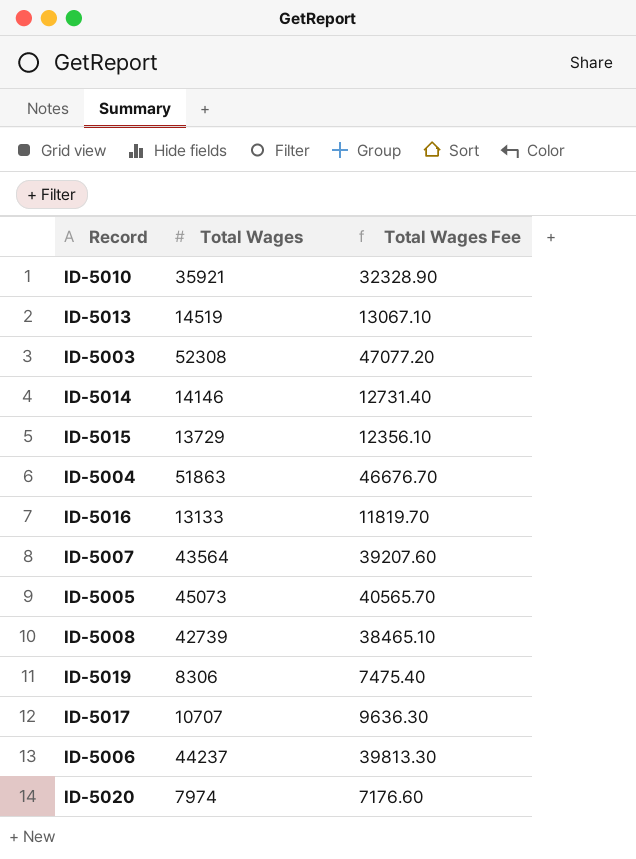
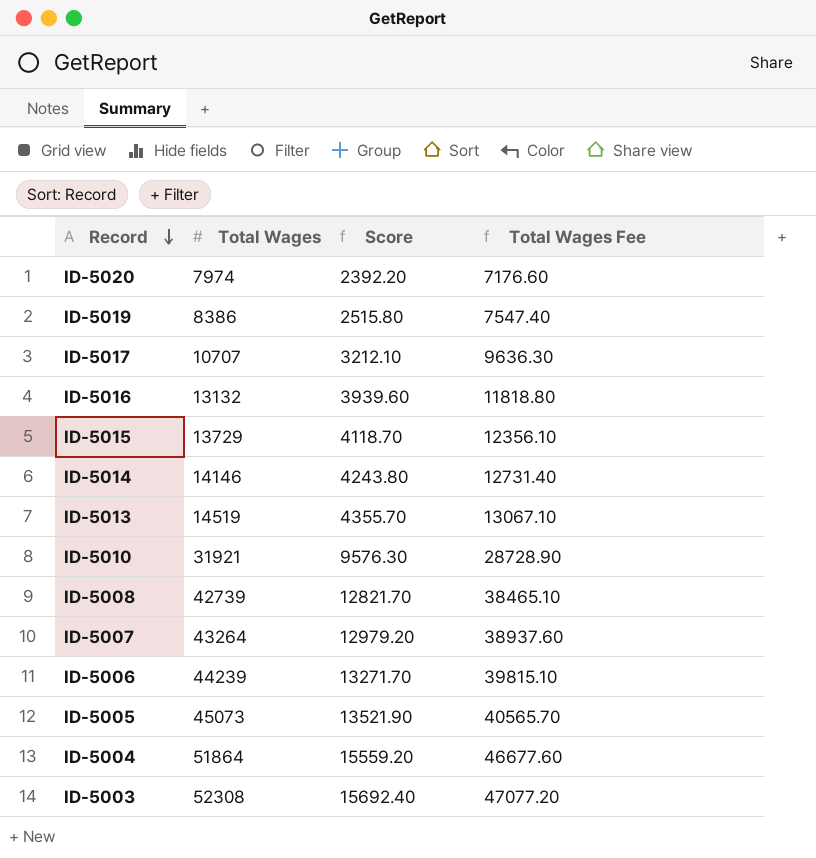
row order: none -> Record descending
column Score | formula: none -> [Total Wages] * 0.3
ID-5019 | Total Wages: 8306 -> 8386
ID-5019 | Total Wages Fee: 7475.40 -> 7547.40
ID-5016 | Total Wages: 13133 -> 13132
ID-5016 | Total Wages Fee: 11819.70 -> 11818.80
ID-5010 | Total Wages: 35921 -> 31921
ID-5010 | Total Wages Fee: 32328.90 -> 28728.90
ID-5007 | Total Wages: 43564 -> 43264
ID-5007 | Total Wages Fee: 39207.60 -> 38937.60
ID-5006 | Total Wages: 44237 -> 44239
ID-5006 | Total Wages Fee: 39813.30 -> 39815.10
ID-5004 | Total Wages: 51863 -> 51864
ID-5004 | Total Wages Fee: 46676.70 -> 46677.60

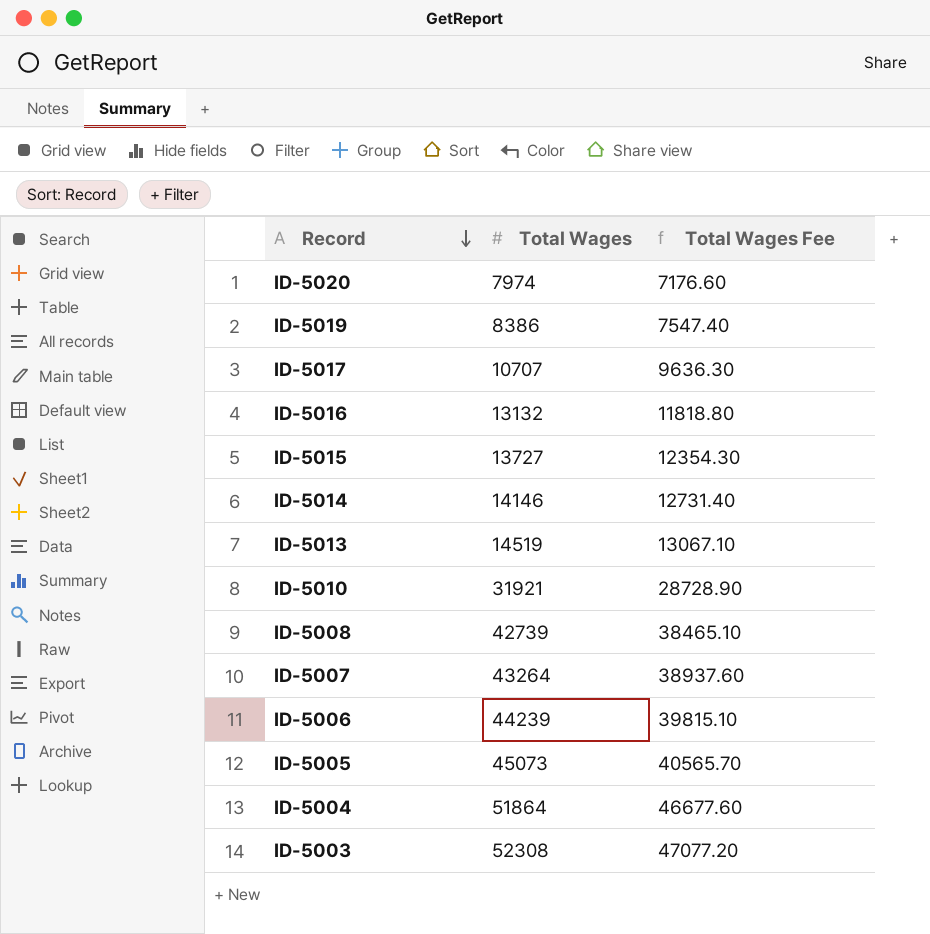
column Score | formula: [Total Wages] * 0.3 -> none
ID-5015 | Total Wages: 13729 -> 13727
ID-5015 | Total Wages Fee: 12356.10 -> 12354.30

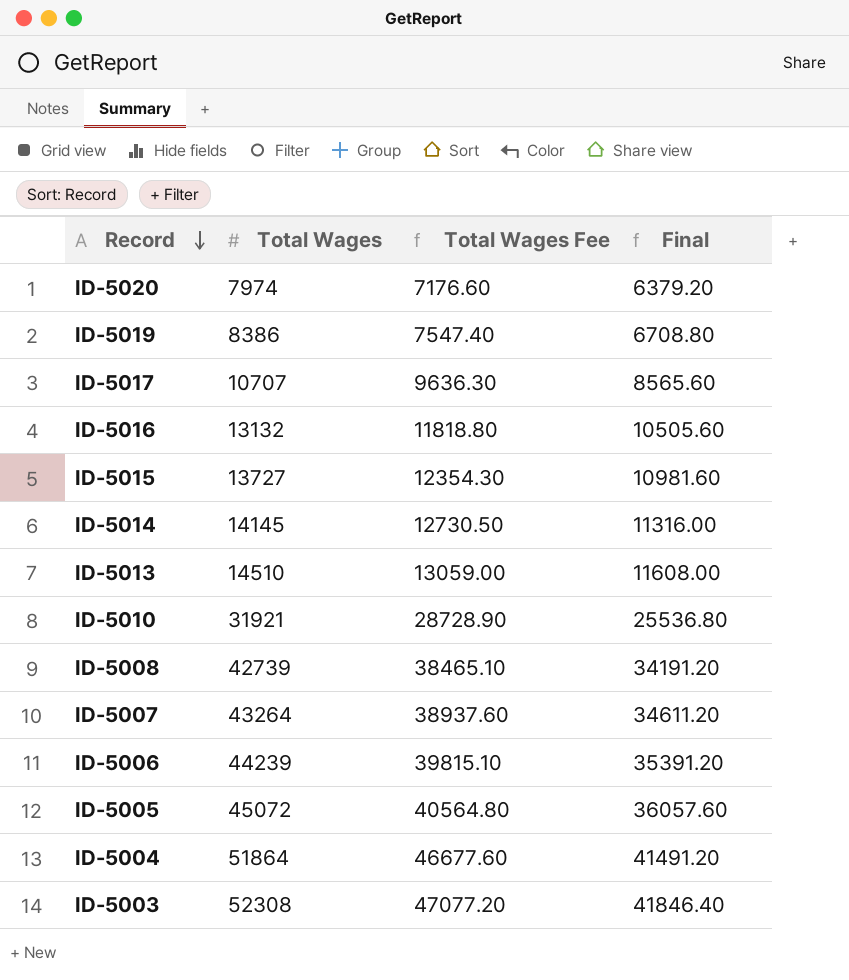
column Final | formula: none -> [Total Wages] * 0.8
ID-5014 | Total Wages: 14146 -> 14145
ID-5014 | Total Wages Fee: 12731.40 -> 12730.50
ID-5013 | Total Wages: 14519 -> 14510
ID-5013 | Total Wages Fee: 13067.10 -> 13059.00
ID-5005 | Total Wages: 45073 -> 45072
ID-5005 | Total Wages Fee: 40565.70 -> 40564.80

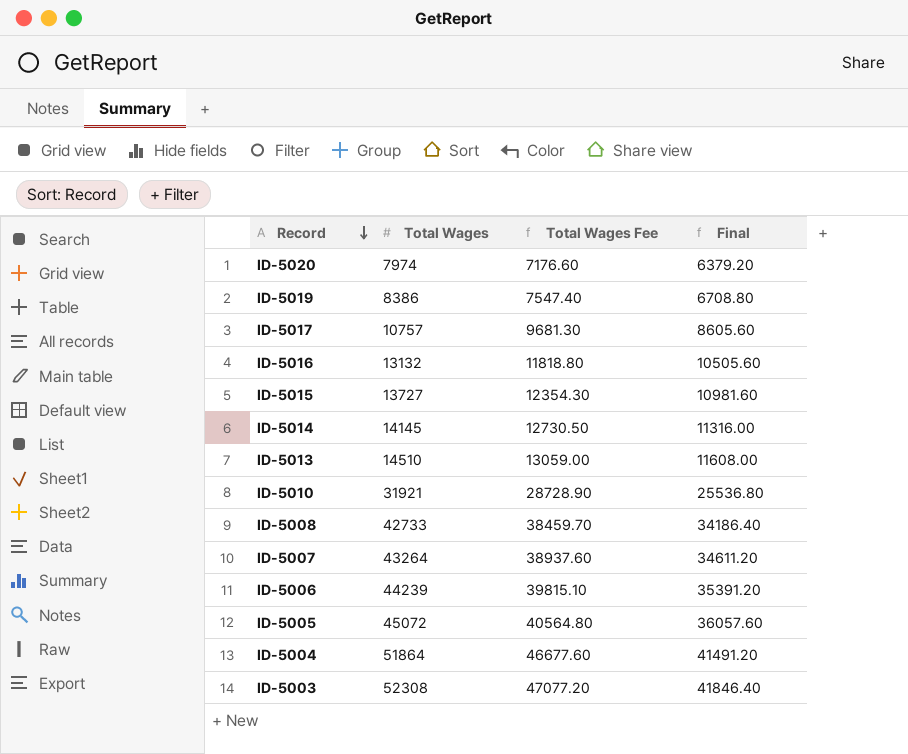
ID-5017 | Total Wages: 10707 -> 10757
ID-5017 | Total Wages Fee: 9636.30 -> 9681.30
ID-5017 | Final: 8565.60 -> 8605.60
ID-5008 | Total Wages: 42739 -> 42733
ID-5008 | Total Wages Fee: 38465.10 -> 38459.70
ID-5008 | Final: 34191.20 -> 34186.40

